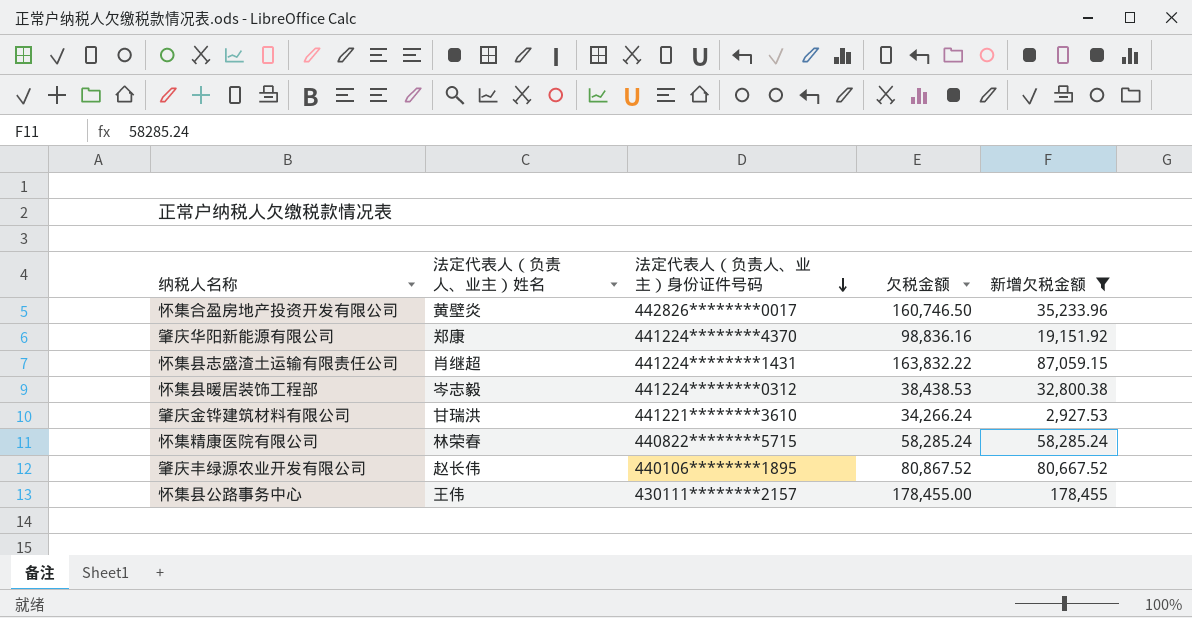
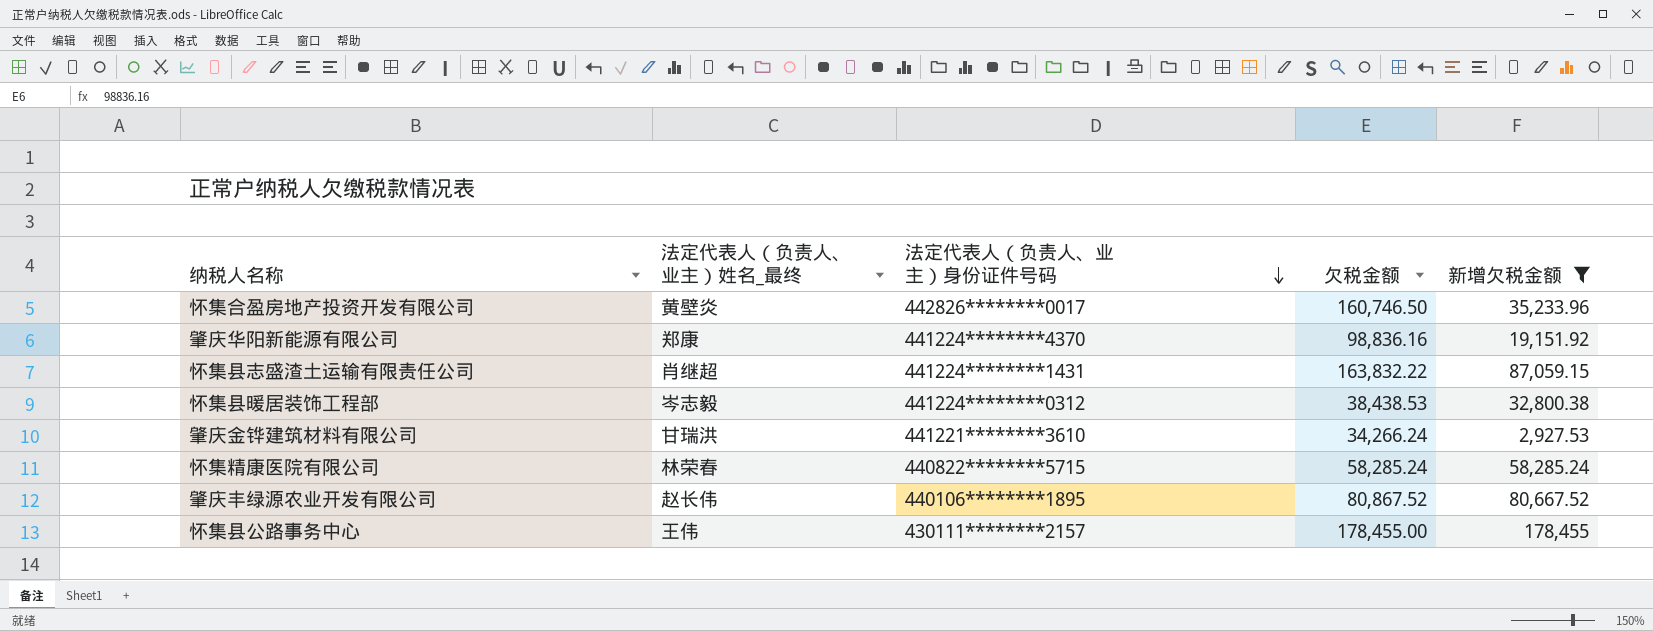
column name: 法定代表人（负责人、业主）姓名 -> 法定代表人（负责人、业主）姓名_最终

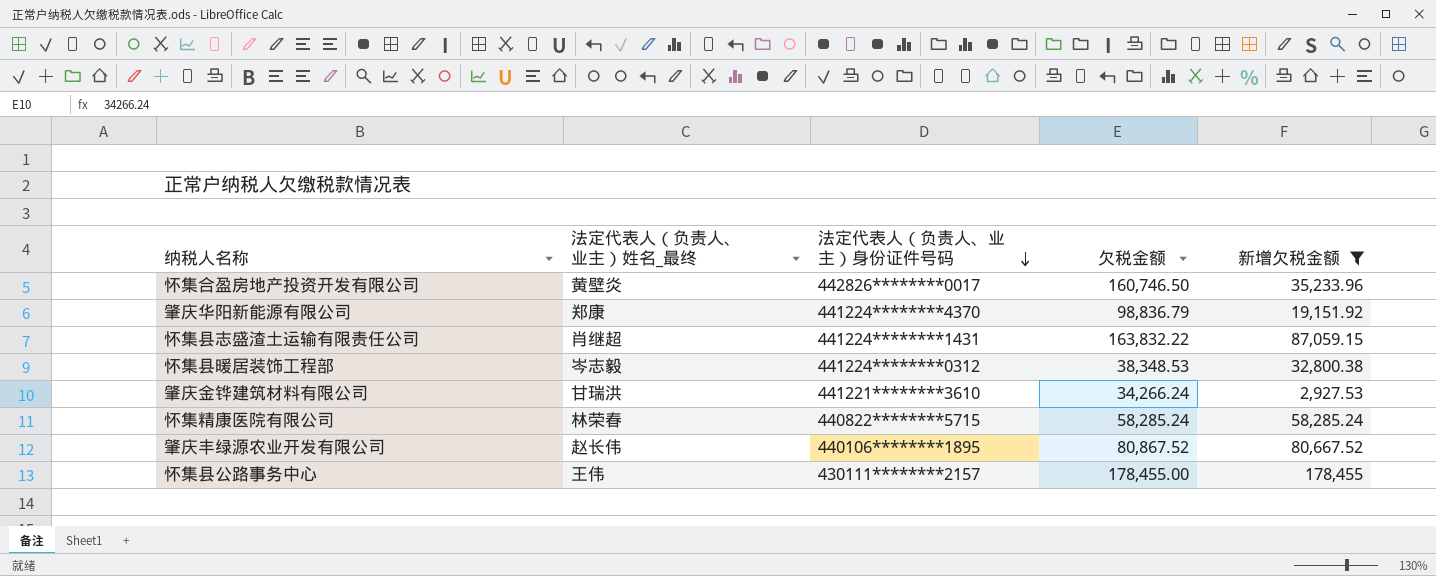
肇庆华阳新能源有限公司 | 欠税金额: 98,836.16 -> 98,836.79
怀集县暖居装饰工程部 | 欠税金额: 38,438.53 -> 38,348.53

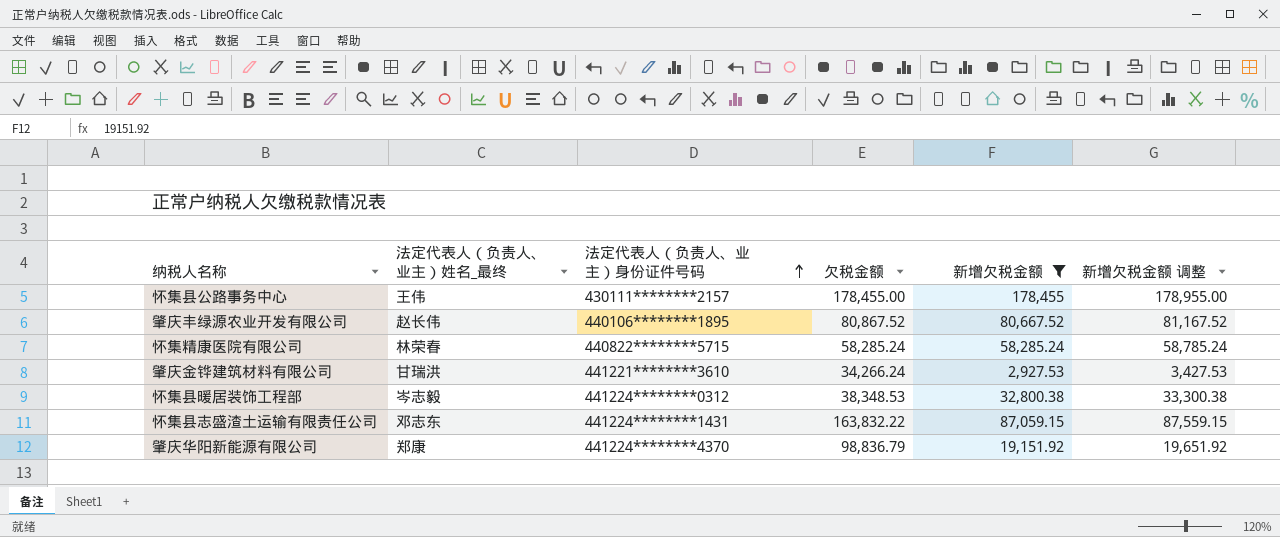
row order: 法定代表人（负责人、业主）身份证件号码 descending -> 法定代表人（负责人、业主）身份证件号码 ascending
column 新增欠税金额 调整 | formula: none -> [新增欠税金额] + 500
row 怀集合盈房地产投资开发有限公司: 黄壁炎 | 442826********0017 | 160,746.50 | 35,233.96 -> none
怀集县志盛渣土运输有限责任公司 | 法定代表人（负责人、业主）姓名_最终: 肖继超 -> 邓志东

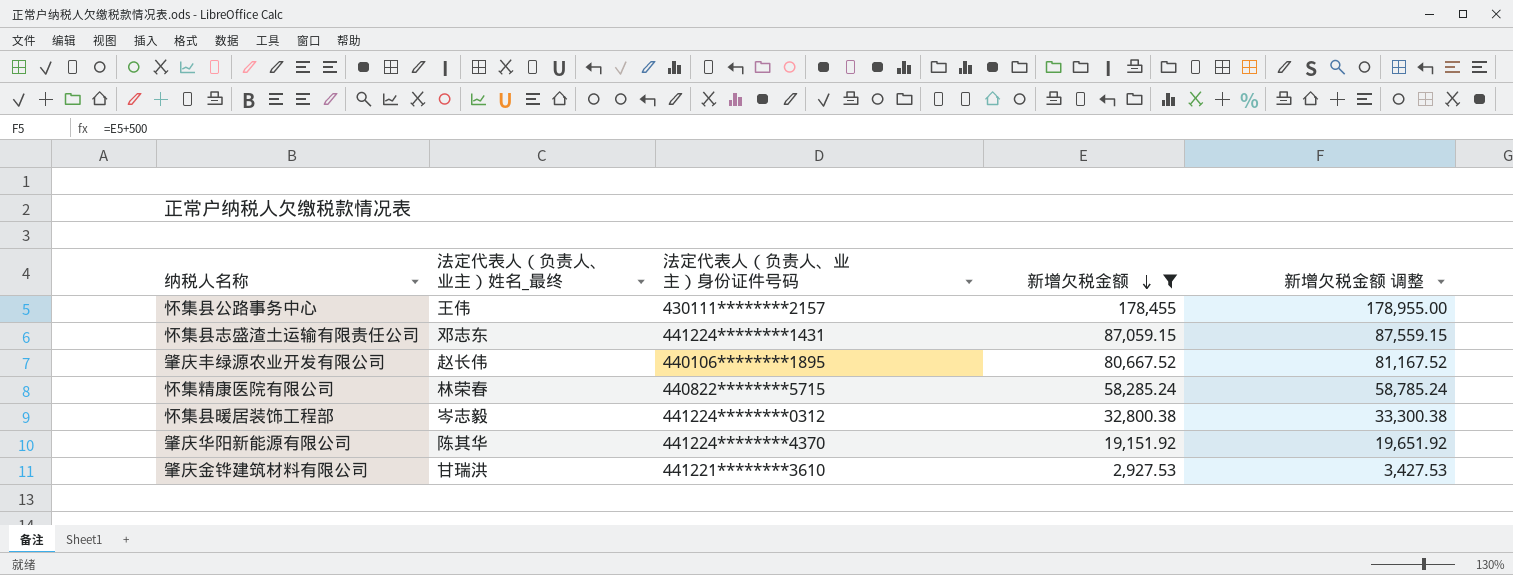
row order: 法定代表人（负责人、业主）身份证件号码 ascending -> 新增欠税金额 descending
column 欠税金额 | position: 4 -> none
肇庆华阳新能源有限公司 | 法定代表人（负责人、业主）姓名_最终: 郑康 -> 陈其华

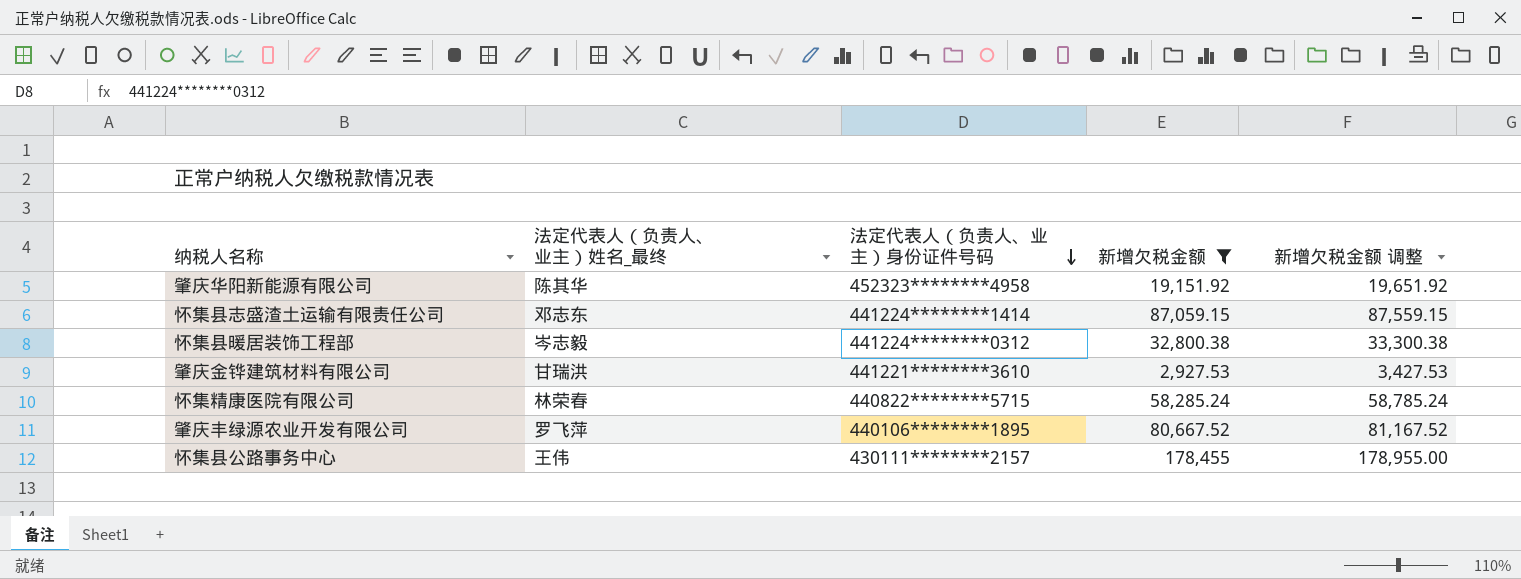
row order: 新增欠税金额 descending -> 法定代表人（负责人、业主）身份证件号码 descending
肇庆华阳新能源有限公司 | 法定代表人（负责人、业主）身份证件号码: 441224********4370 -> 452323********4958
怀集县志盛渣土运输有限责任公司 | 法定代表人（负责人、业主）身份证件号码: 441224********1431 -> 441224********1414
肇庆丰绿源农业开发有限公司 | 法定代表人（负责人、业主）姓名_最终: 赵长伟 -> 罗飞萍

